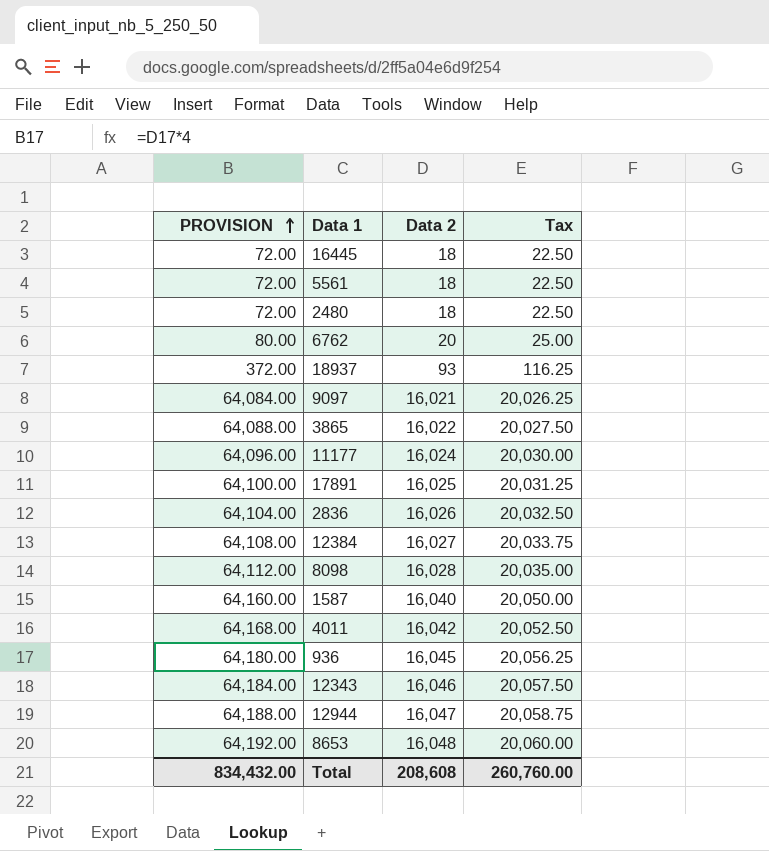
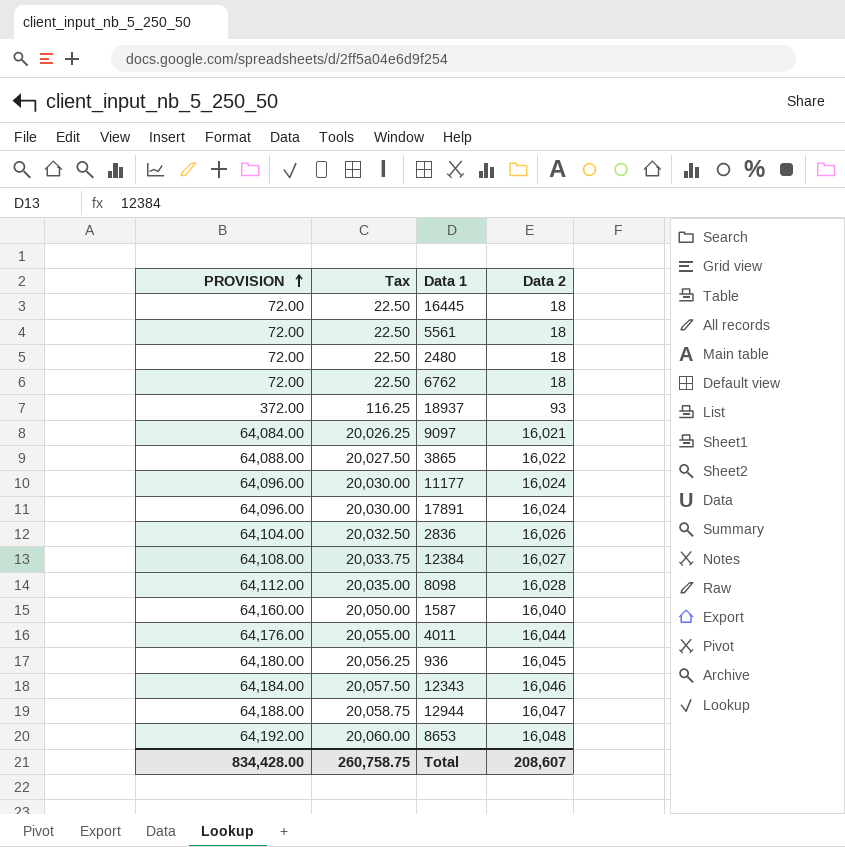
column Tax | position: 4 -> 2
6762 | PROVISION: 80.00 -> 72.00
6762 | Tax: 25.00 -> 22.50
6762 | Data 2: 20 -> 18
17891 | PROVISION: 64,100.00 -> 64,096.00
17891 | Tax: 20,031.25 -> 20,030.00
17891 | Data 2: 16,025 -> 16,024
4011 | PROVISION: 64,168.00 -> 64,176.00
4011 | Tax: 20,052.50 -> 20,055.00
4011 | Data 2: 16,042 -> 16,044
Total | PROVISION: 834,432.00 -> 834,428.00
Total | Tax: 260,760.00 -> 260,758.75
Total | Data 2: 208,608 -> 208,607

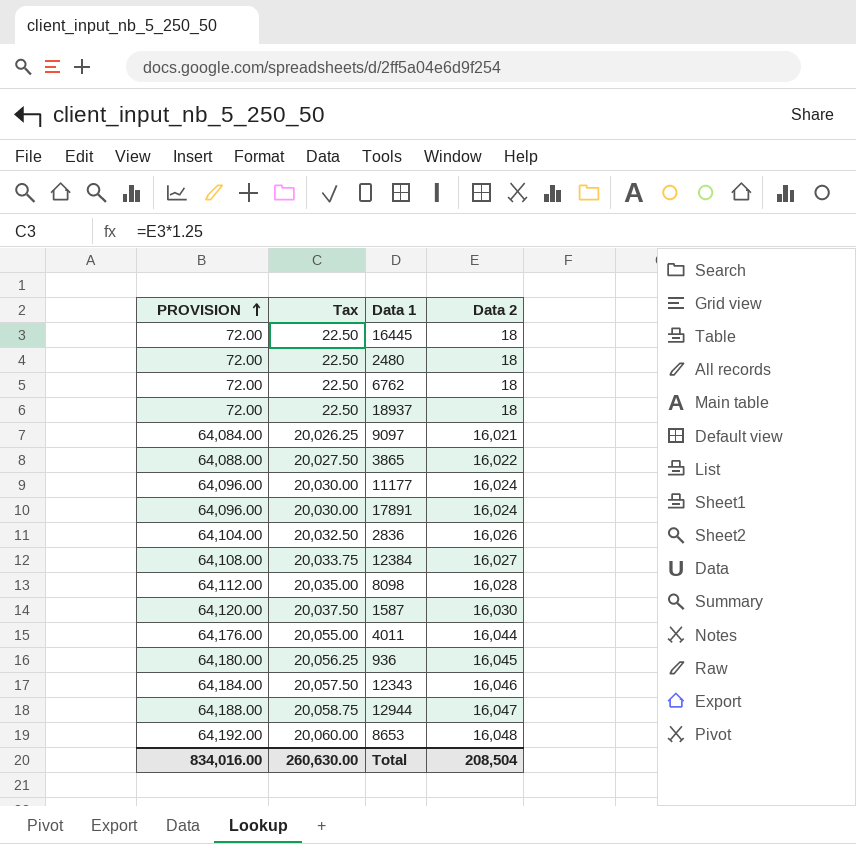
row 5561: 72.00 | 22.50 | 18 -> none
18937 | PROVISION: 372.00 -> 72.00
18937 | Tax: 116.25 -> 22.50
18937 | Data 2: 93 -> 18
1587 | PROVISION: 64,160.00 -> 64,120.00
1587 | Tax: 20,050.00 -> 20,037.50
1587 | Data 2: 16,040 -> 16,030
Total | PROVISION: 834,428.00 -> 834,016.00
Total | Tax: 260,758.75 -> 260,630.00
Total | Data 2: 208,607 -> 208,504

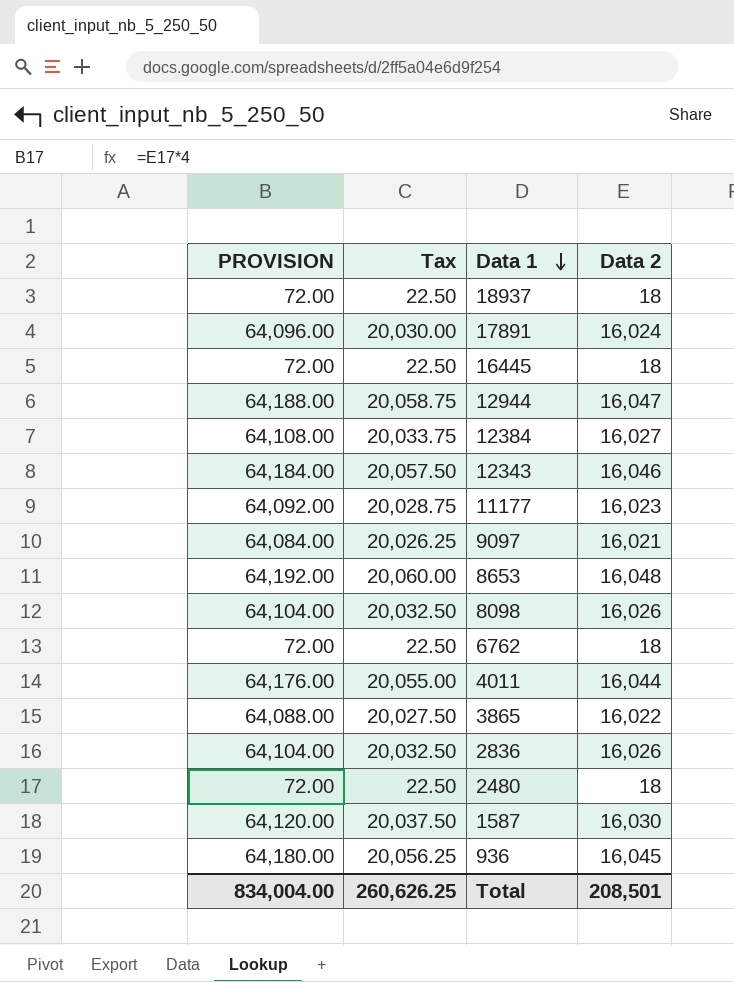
row order: PROVISION ascending -> Data 1 descending
11177 | PROVISION: 64,096.00 -> 64,092.00
11177 | Tax: 20,030.00 -> 20,028.75
11177 | Data 2: 16,024 -> 16,023
8098 | PROVISION: 64,112.00 -> 64,104.00
8098 | Tax: 20,035.00 -> 20,032.50
8098 | Data 2: 16,028 -> 16,026
Total | PROVISION: 834,016.00 -> 834,004.00
Total | Tax: 260,630.00 -> 260,626.25
Total | Data 2: 208,504 -> 208,501

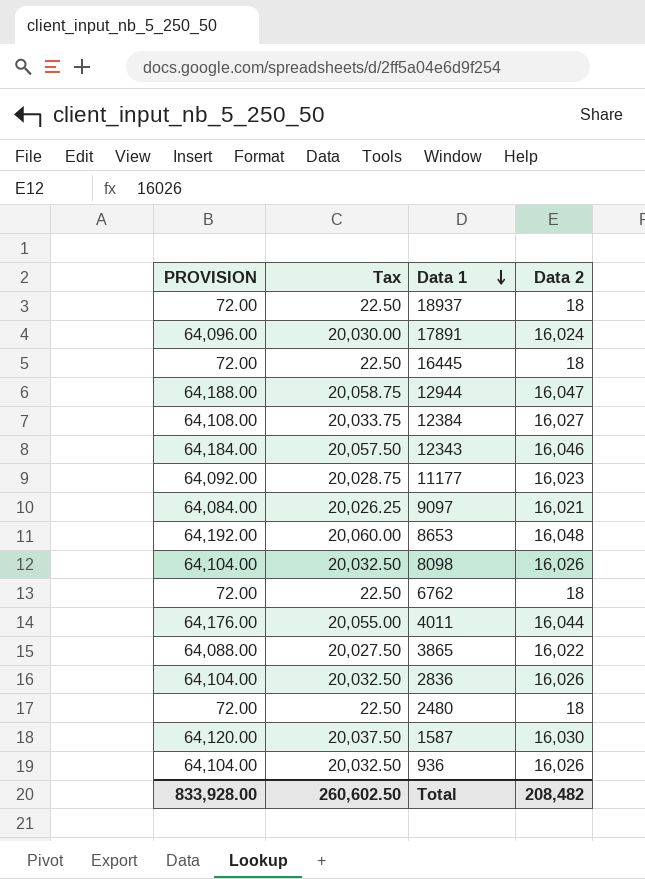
936 | PROVISION: 64,180.00 -> 64,104.00
936 | Tax: 20,056.25 -> 20,032.50
936 | Data 2: 16,045 -> 16,026
Total | PROVISION: 834,004.00 -> 833,928.00
Total | Tax: 260,626.25 -> 260,602.50
Total | Data 2: 208,501 -> 208,482

